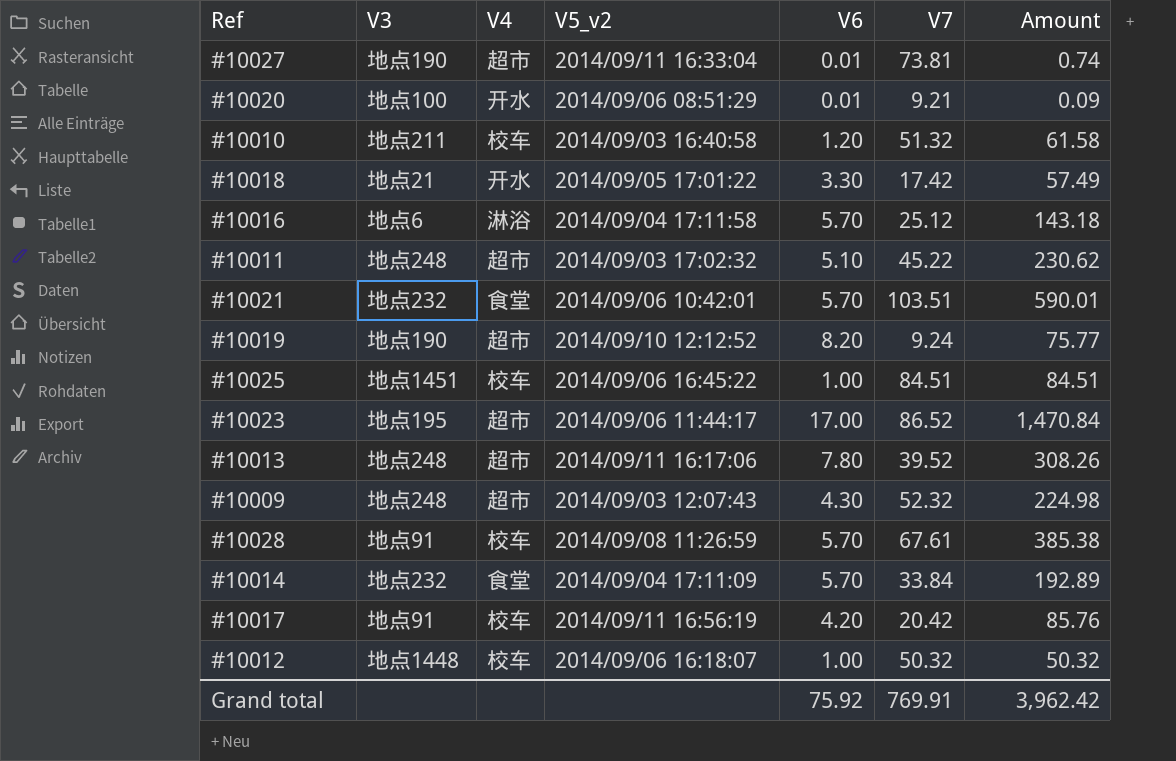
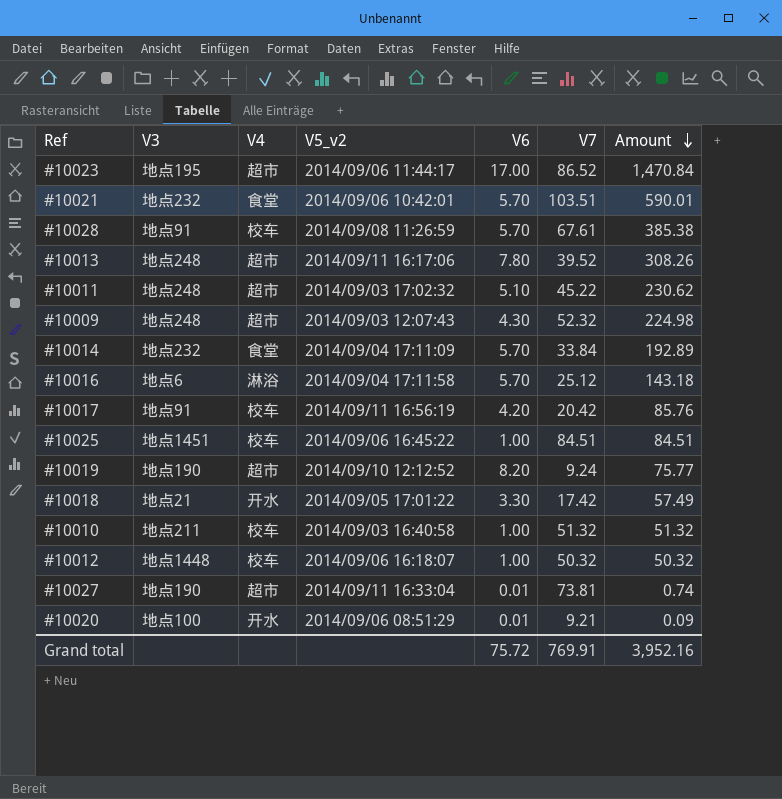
row order: none -> Amount descending
#10010 | V6: 1.20 -> 1.00
#10010 | Amount: 61.58 -> 51.32
Grand total | V6: 75.92 -> 75.72
Grand total | Amount: 3,962.42 -> 3,952.16

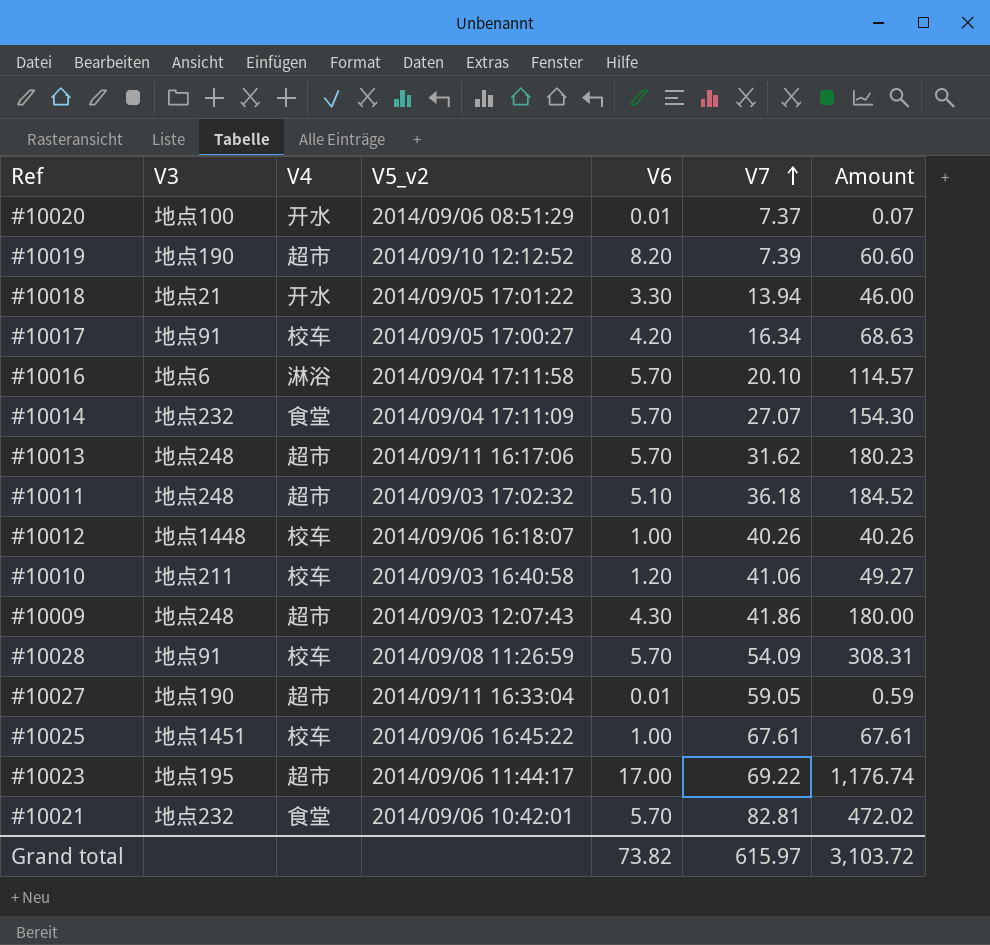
row order: Amount descending -> V7 ascending
#10020 | V7: 9.21 -> 7.37
#10020 | Amount: 0.09 -> 0.07
#10019 | V7: 9.24 -> 7.39
#10019 | Amount: 75.77 -> 60.60
#10018 | V7: 17.42 -> 13.94
#10018 | Amount: 57.49 -> 46.00
#10017 | V5_v2: 2014/09/11 16:56:19 -> 2014/09/05 17:00:27
#10017 | V7: 20.42 -> 16.34
#10017 | Amount: 85.76 -> 68.63
#10016 | V7: 25.12 -> 20.10
#10016 | Amount: 143.18 -> 114.57
#10014 | V7: 33.84 -> 27.07
#10014 | Amount: 192.89 -> 154.30
#10013 | V6: 7.80 -> 5.70
#10013 | V7: 39.52 -> 31.62
#10013 | Amount: 308.26 -> 180.23
#10011 | V7: 45.22 -> 36.18
#10011 | Amount: 230.62 -> 184.52
#10012 | V7: 50.32 -> 40.26
#10012 | Amount: 50.32 -> 40.26
#10010 | V6: 1.00 -> 1.20
#10010 | V7: 51.32 -> 41.06
#10010 | Amount: 51.32 -> 49.27
#10009 | V7: 52.32 -> 41.86
#10009 | Amount: 224.98 -> 180.00
#10028 | V7: 67.61 -> 54.09
#10028 | Amount: 385.38 -> 308.31
#10027 | V7: 73.81 -> 59.05
#10027 | Amount: 0.74 -> 0.59
#10025 | V7: 84.51 -> 67.61
#10025 | Amount: 84.51 -> 67.61
#10023 | V7: 86.52 -> 69.22
#10023 | Amount: 1,470.84 -> 1,176.74
#10021 | V7: 103.51 -> 82.81
#10021 | Amount: 590.01 -> 472.02
Grand total | V6: 75.72 -> 73.82
Grand total | V7: 769.91 -> 615.97
Grand total | Amount: 3,952.16 -> 3,103.72

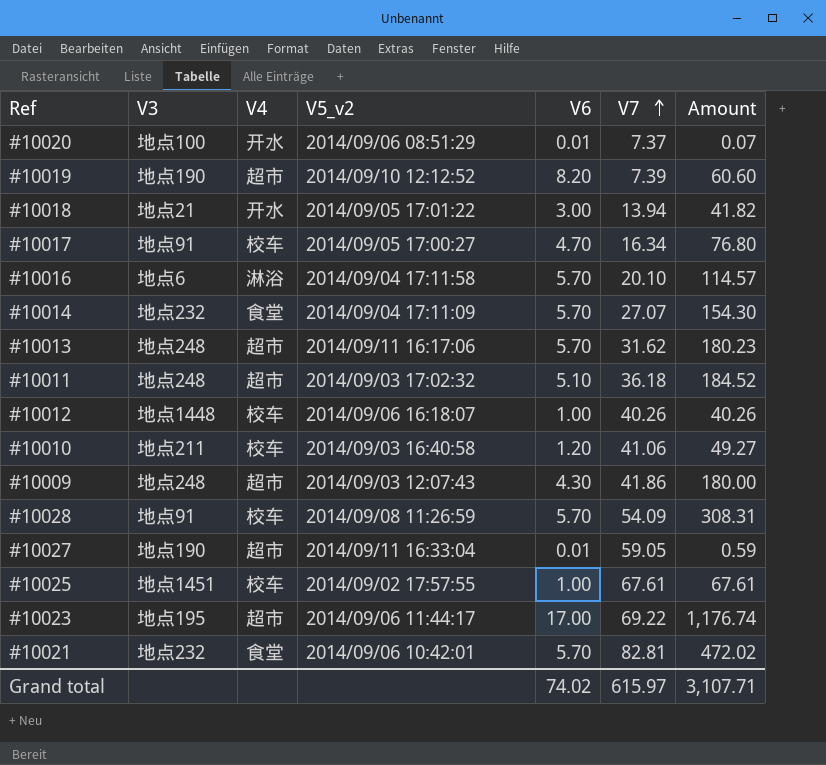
#10018 | V6: 3.30 -> 3.00
#10018 | Amount: 46.00 -> 41.82
#10017 | V6: 4.20 -> 4.70
#10017 | Amount: 68.63 -> 76.80
#10025 | V5_v2: 2014/09/06 16:45:22 -> 2014/09/02 17:57:55
Grand total | V6: 73.82 -> 74.02
Grand total | Amount: 3,103.72 -> 3,107.71

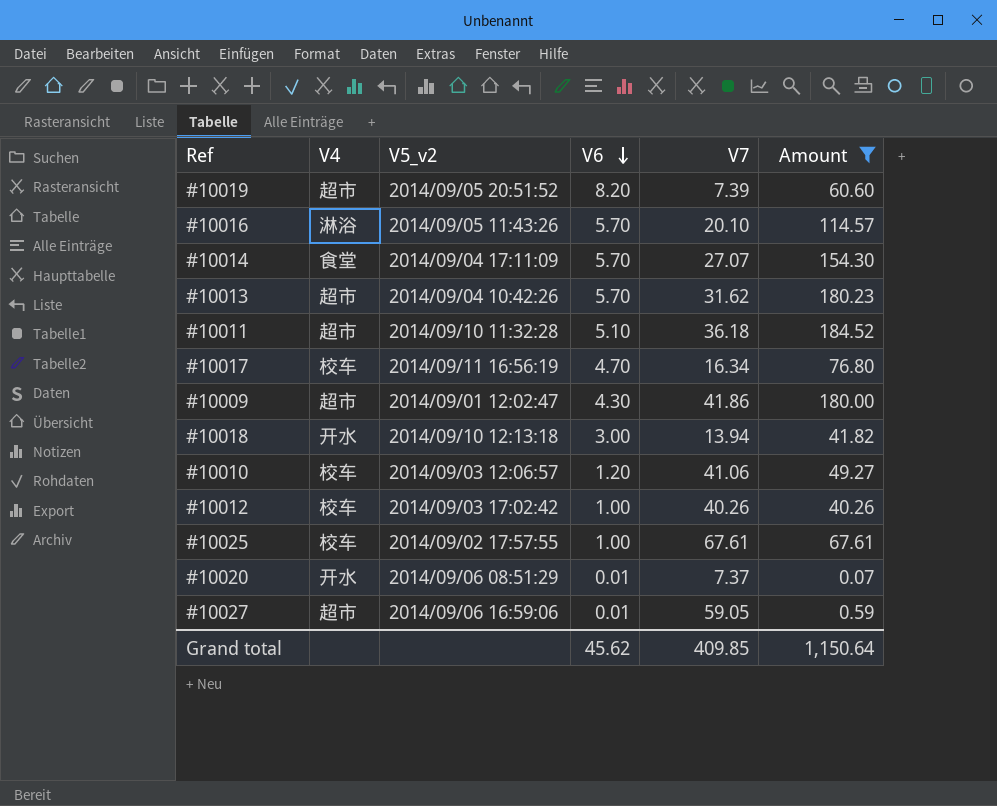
filter: none -> Amount <= 184.52
row order: V7 ascending -> V6 descending
column V3 | position: 2 -> none
#10019 | V5_v2: 2014/09/10 12:12:52 -> 2014/09/05 20:51:52
#10016 | V5_v2: 2014/09/04 17:11:58 -> 2014/09/05 11:43:26
#10013 | V5_v2: 2014/09/11 16:17:06 -> 2014/09/04 10:42:26
#10011 | V5_v2: 2014/09/03 17:02:32 -> 2014/09/10 11:32:28
#10017 | V5_v2: 2014/09/05 17:00:27 -> 2014/09/11 16:56:19
#10009 | V5_v2: 2014/09/03 12:07:43 -> 2014/09/01 12:02:47
#10018 | V5_v2: 2014/09/05 17:01:22 -> 2014/09/10 12:13:18
#10010 | V5_v2: 2014/09/03 16:40:58 -> 2014/09/03 12:06:57
#10012 | V5_v2: 2014/09/06 16:18:07 -> 2014/09/03 17:02:42
#10027 | V5_v2: 2014/09/11 16:33:04 -> 2014/09/06 16:59:06
Grand total | V6: 74.02 -> 45.62
Grand total | V7: 615.97 -> 409.85
Grand total | Amount: 3,107.71 -> 1,150.64

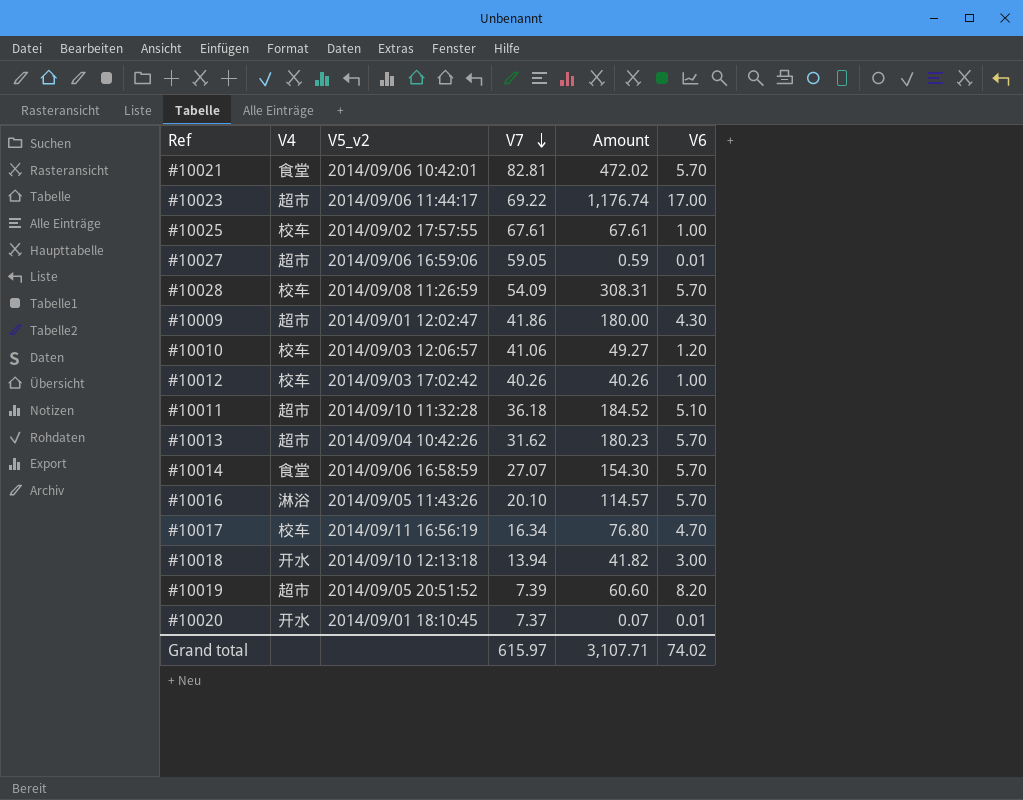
filter: Amount <= 184.52 -> none
row order: V6 descending -> V7 descending
column V6 | position: 4 -> 6
#10014 | V5_v2: 2014/09/04 17:11:09 -> 2014/09/06 16:58:59
#10020 | V5_v2: 2014/09/06 08:51:29 -> 2014/09/01 18:10:45
Grand total | V7: 409.85 -> 615.97
Grand total | Amount: 1,150.64 -> 3,107.71
Grand total | V6: 45.62 -> 74.02

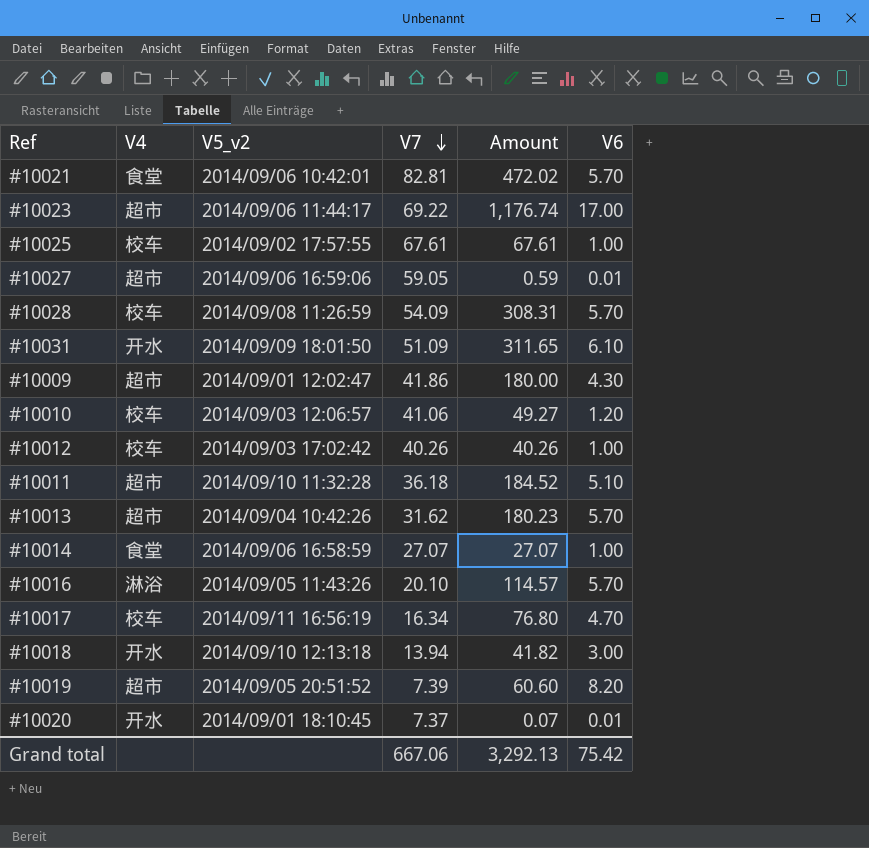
row #10031: none -> 开水 | 2014/09/09 18:01:50 | 51.09 | 311.65 | 6.10
#10014 | Amount: 154.30 -> 27.07
#10014 | V6: 5.70 -> 1.00
Grand total | V7: 615.97 -> 667.06
Grand total | Amount: 3,107.71 -> 3,292.13
Grand total | V6: 74.02 -> 75.42

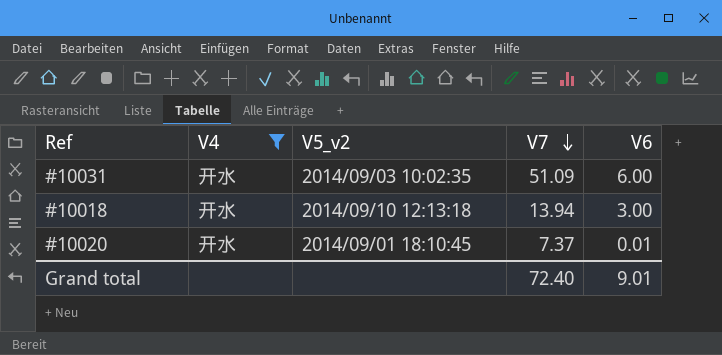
filter: none -> V4 = 开水
column Amount | formula: [V7] * [V6] -> none
#10031 | V5_v2: 2014/09/09 18:01:50 -> 2014/09/03 10:02:35
#10031 | V6: 6.10 -> 6.00
Grand total | V7: 667.06 -> 72.40
Grand total | V6: 75.42 -> 9.01

